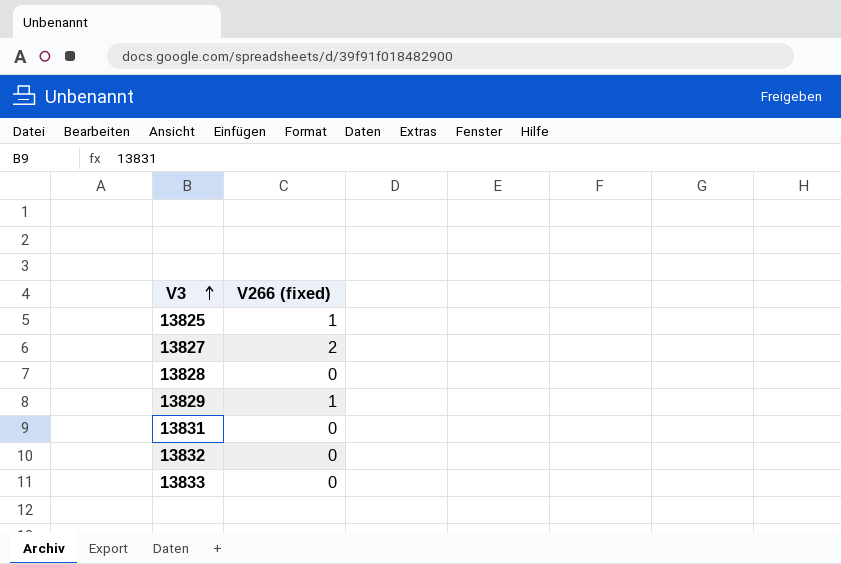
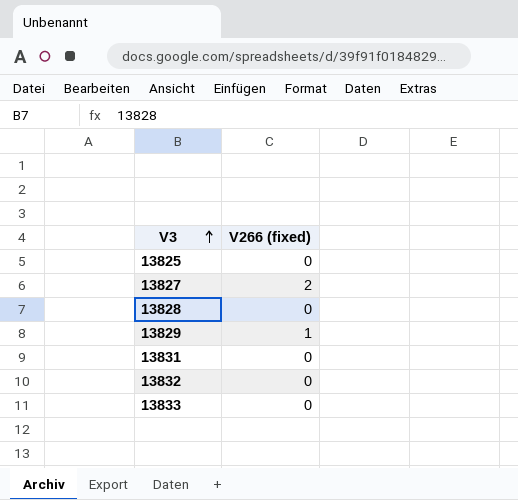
13825 | V266 (fixed): 1 -> 0

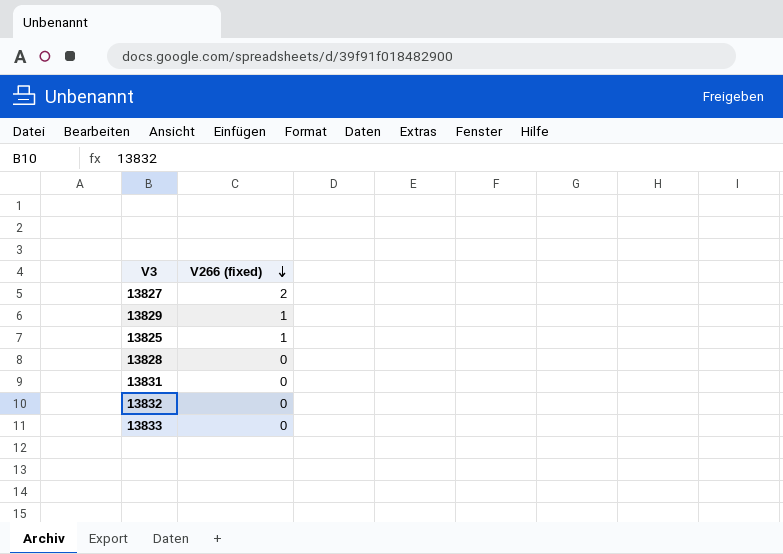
row order: V3 ascending -> V266 (fixed) descending
13825 | V266 (fixed): 0 -> 1

